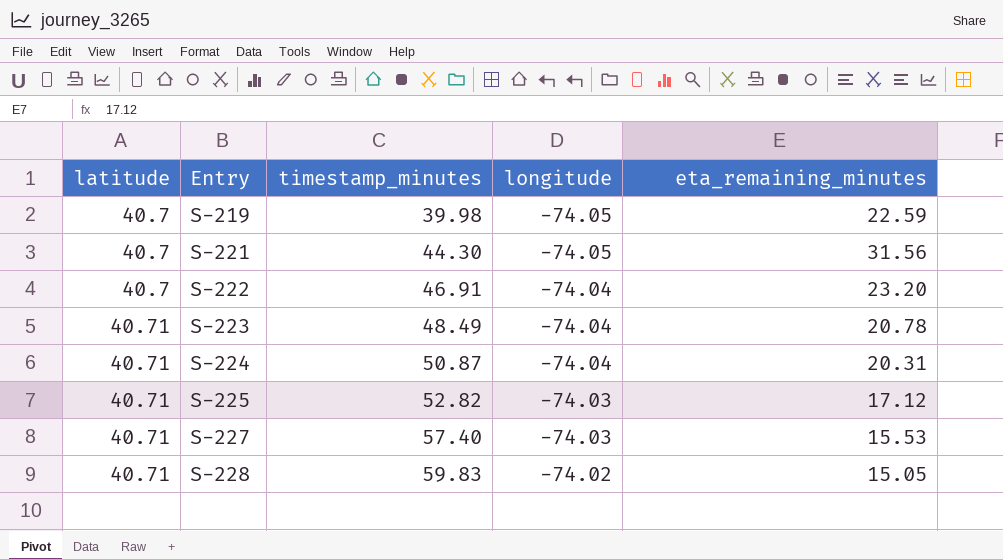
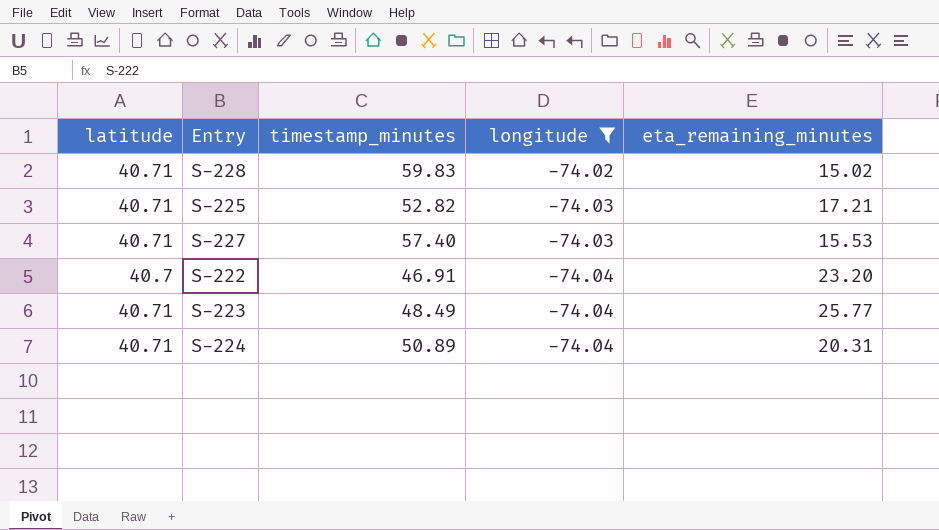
filter: none -> longitude != -74.05
row order: latitude ascending -> longitude descending
S-228 | eta_remaining_minutes: 15.05 -> 15.02
S-225 | eta_remaining_minutes: 17.12 -> 17.21
S-223 | eta_remaining_minutes: 20.78 -> 25.77
S-224 | timestamp_minutes: 50.87 -> 50.89

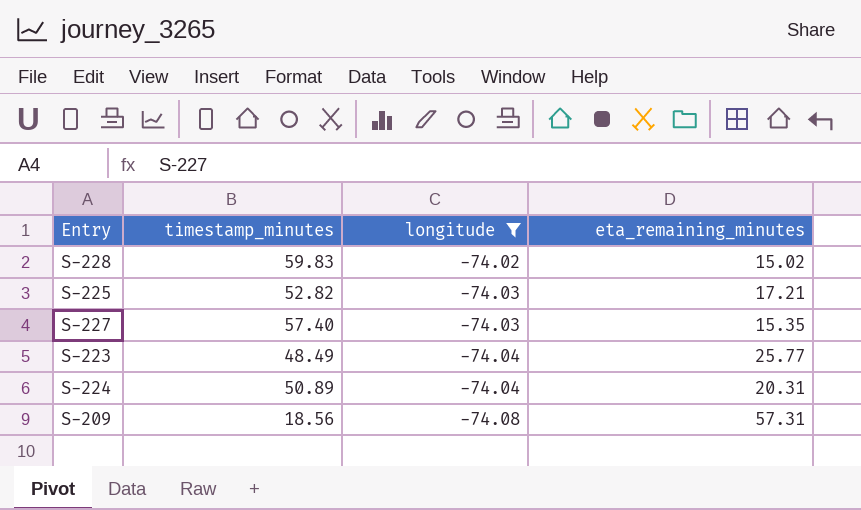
column latitude | position: 1 -> none
row S-222: 40.7 | 46.91 | -74.04 | 23.20 -> none
S-227 | eta_remaining_minutes: 15.53 -> 15.35
row S-209: none -> 18.56 | -74.08 | 57.31

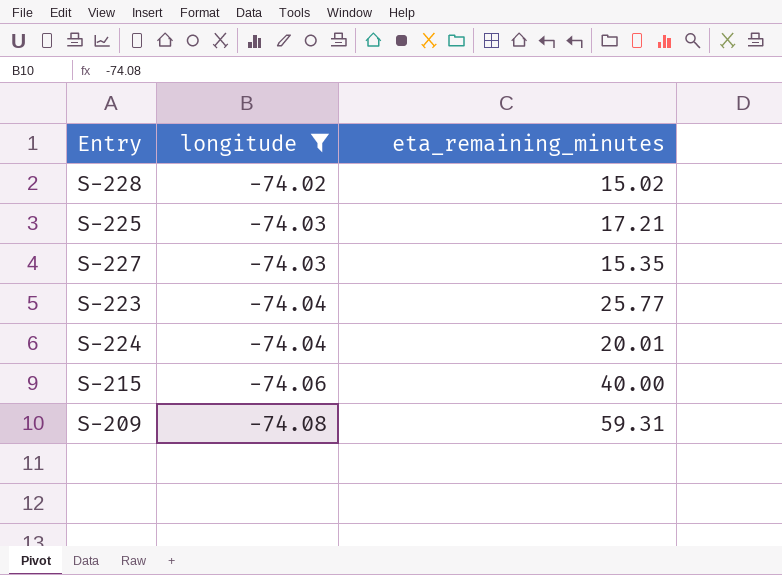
column timestamp_minutes | position: 2 -> none
S-224 | eta_remaining_minutes: 20.31 -> 20.01
row S-215: none -> -74.06 | 40.00
S-209 | eta_remaining_minutes: 57.31 -> 59.31

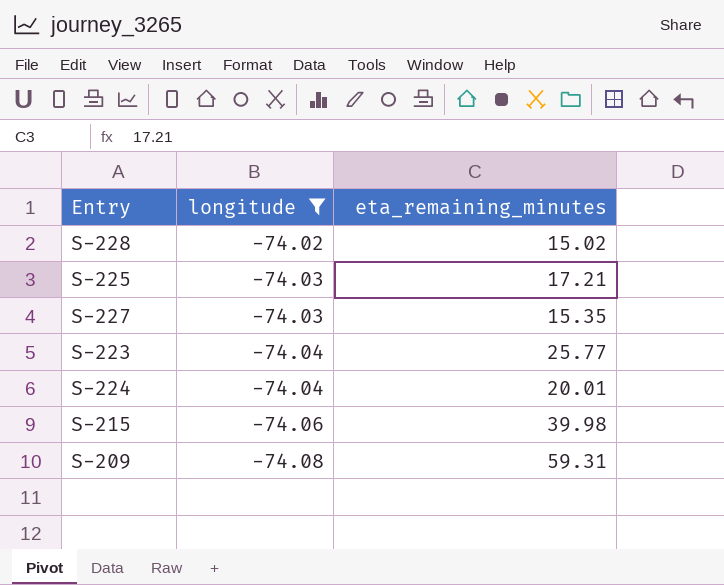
S-215 | eta_remaining_minutes: 40.00 -> 39.98

